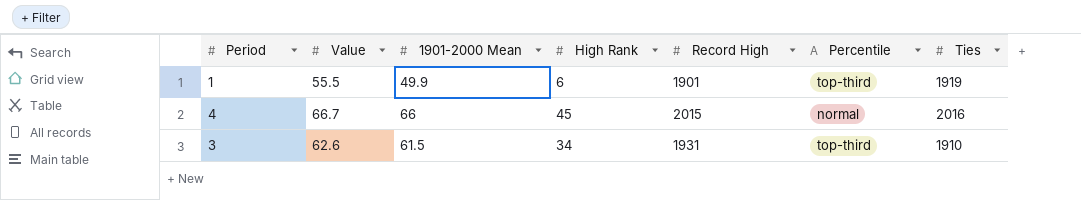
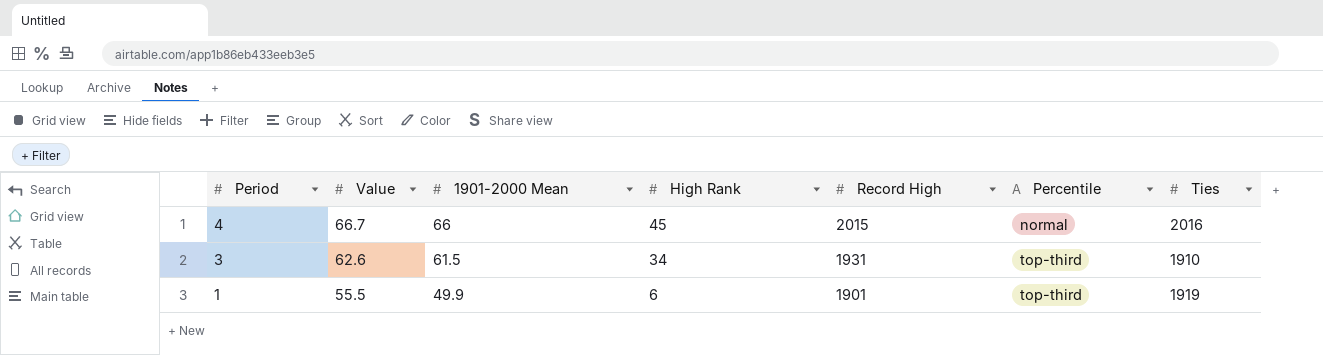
row order: none -> Period descending

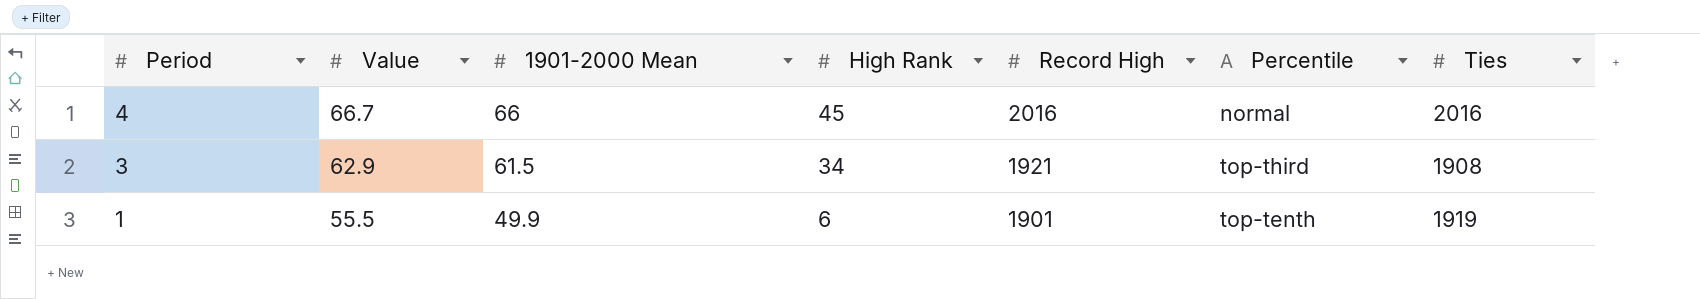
4 | Record High: 2015 -> 2016
3 | Value: 62.6 -> 62.9
3 | Record High: 1931 -> 1921
3 | Ties: 1910 -> 1908
1 | Percentile: top-third -> top-tenth

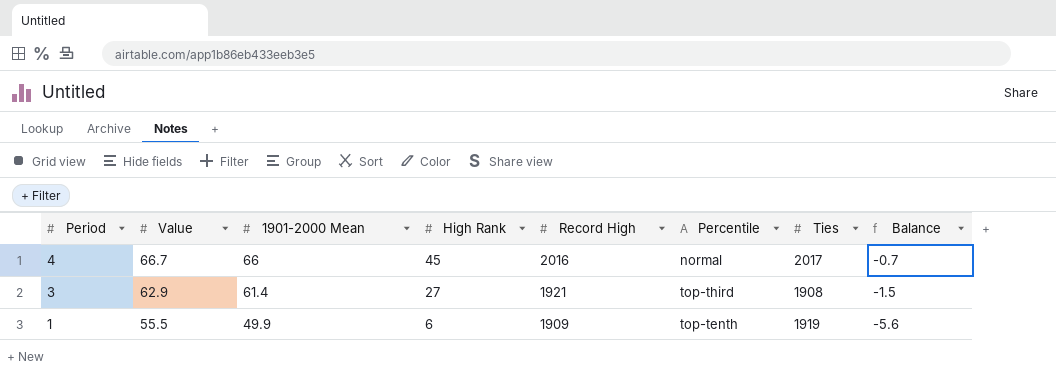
column Balance | formula: none -> [1901-2000 Mean] - [Value]
4 | Ties: 2016 -> 2017
3 | 1901-2000 Mean: 61.5 -> 61.4
3 | High Rank: 34 -> 27
1 | Record High: 1901 -> 1909

